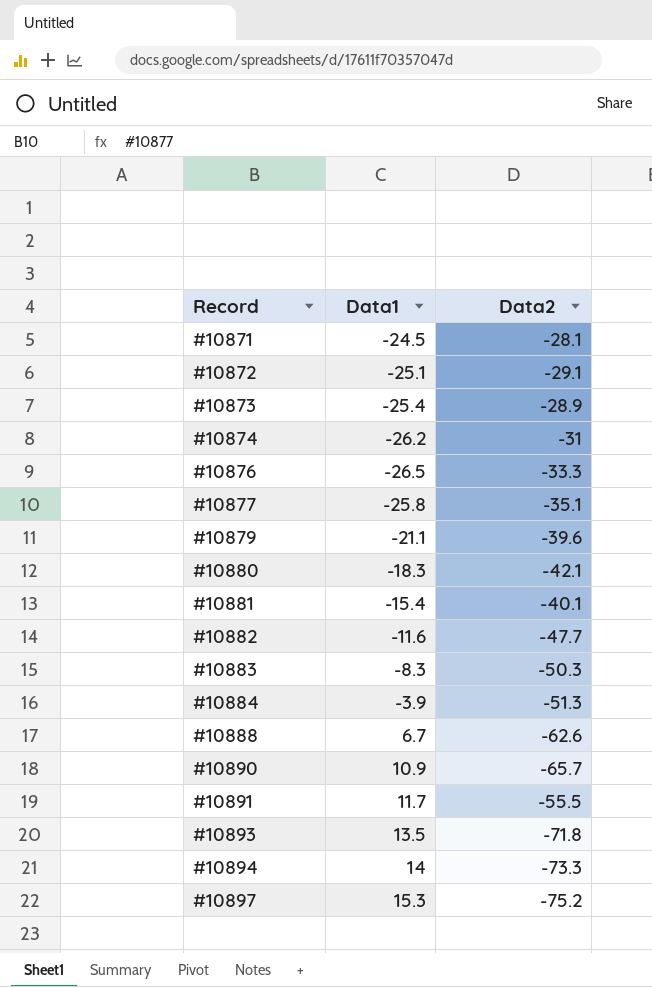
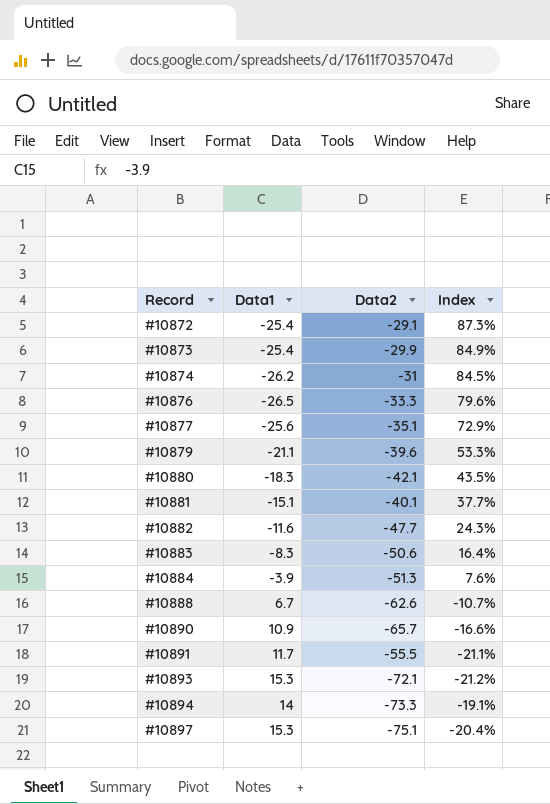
column Index | formula: none -> [Data1] / [Data2]
row #10871: -24.5 | -28.1 -> none
#10872 | Data1: -25.1 -> -25.4
#10873 | Data2: -28.9 -> -29.9
#10877 | Data1: -25.8 -> -25.6
#10881 | Data1: -15.4 -> -15.1
#10883 | Data2: -50.3 -> -50.6
#10893 | Data1: 13.5 -> 15.3
#10893 | Data2: -71.8 -> -72.1
#10897 | Data2: -75.2 -> -75.1

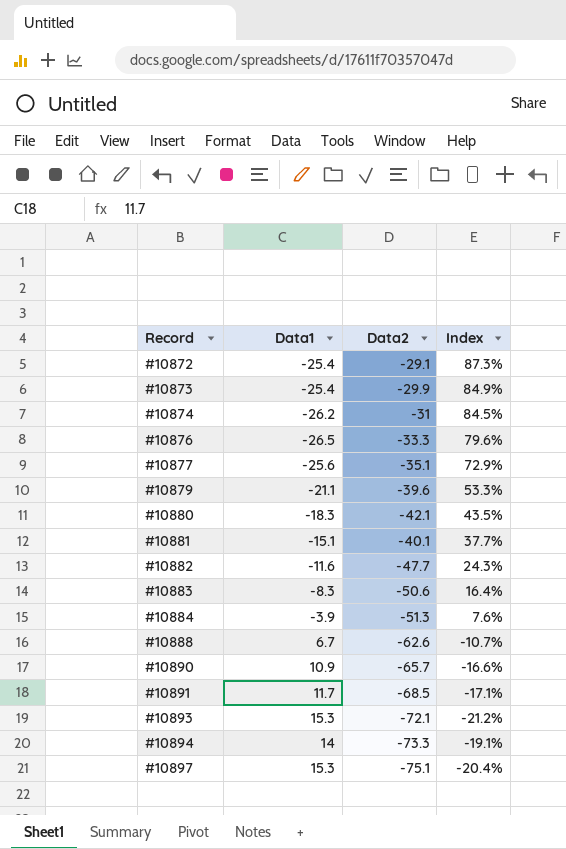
#10891 | Data2: -55.5 -> -68.5
#10891 | Index: -21.1% -> -17.1%

